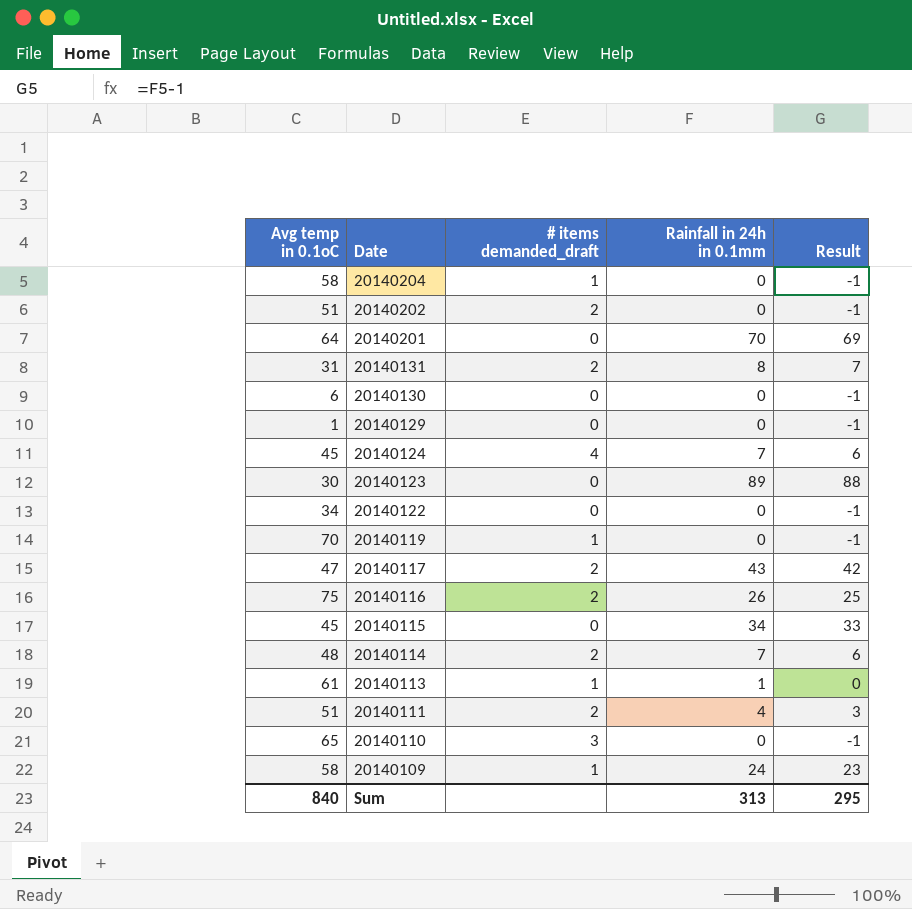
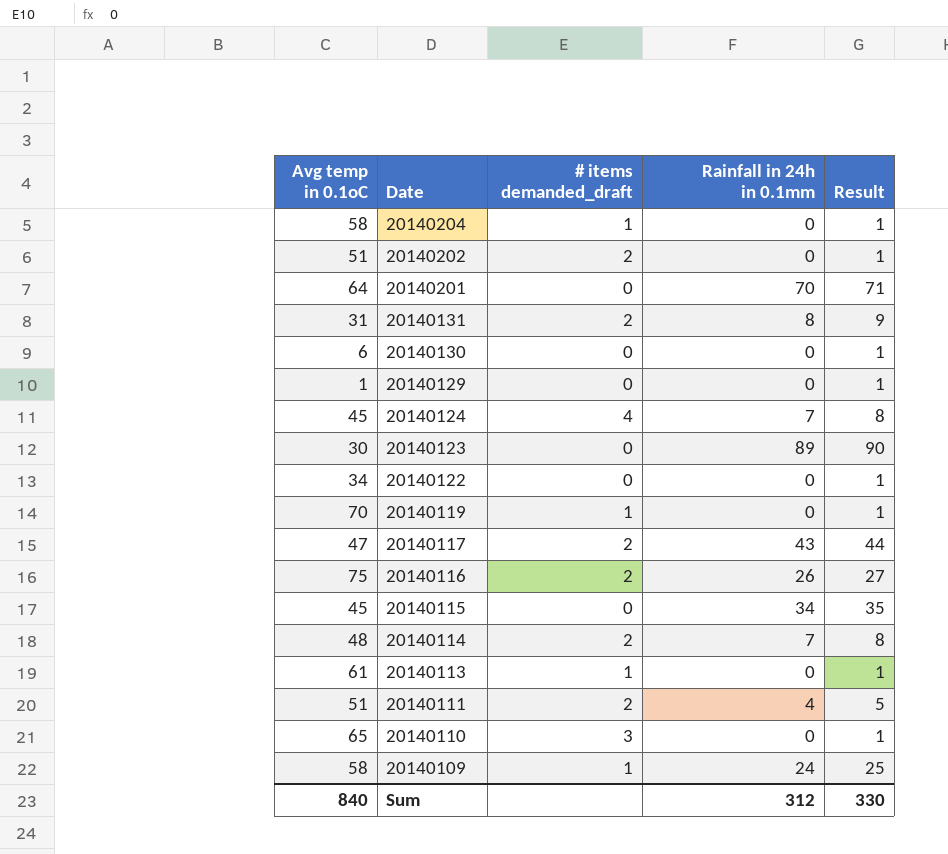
column Result | formula: [Rainfall in 24h in 0.1mm] - 1 -> [Rainfall in 24h in 0.1mm] + 1
20140113 | Rainfall in 24h in 0.1mm: 1 -> 0
Sum | Rainfall in 24h in 0.1mm: 313 -> 312
Sum | Result: 295 -> 330

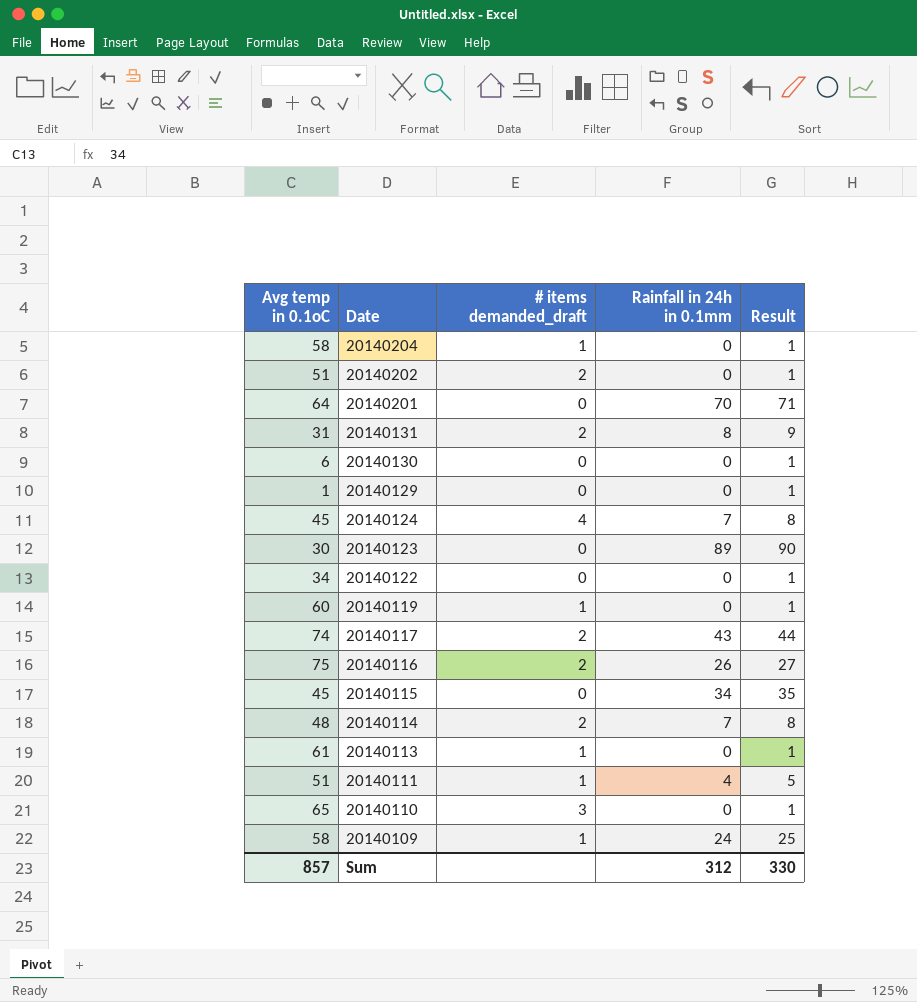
20140119 | Avg temp in 0.1oC: 70 -> 60
20140117 | Avg temp in 0.1oC: 47 -> 74
20140111 | # items demanded_draft: 2 -> 1
Sum | Avg temp in 0.1oC: 840 -> 857

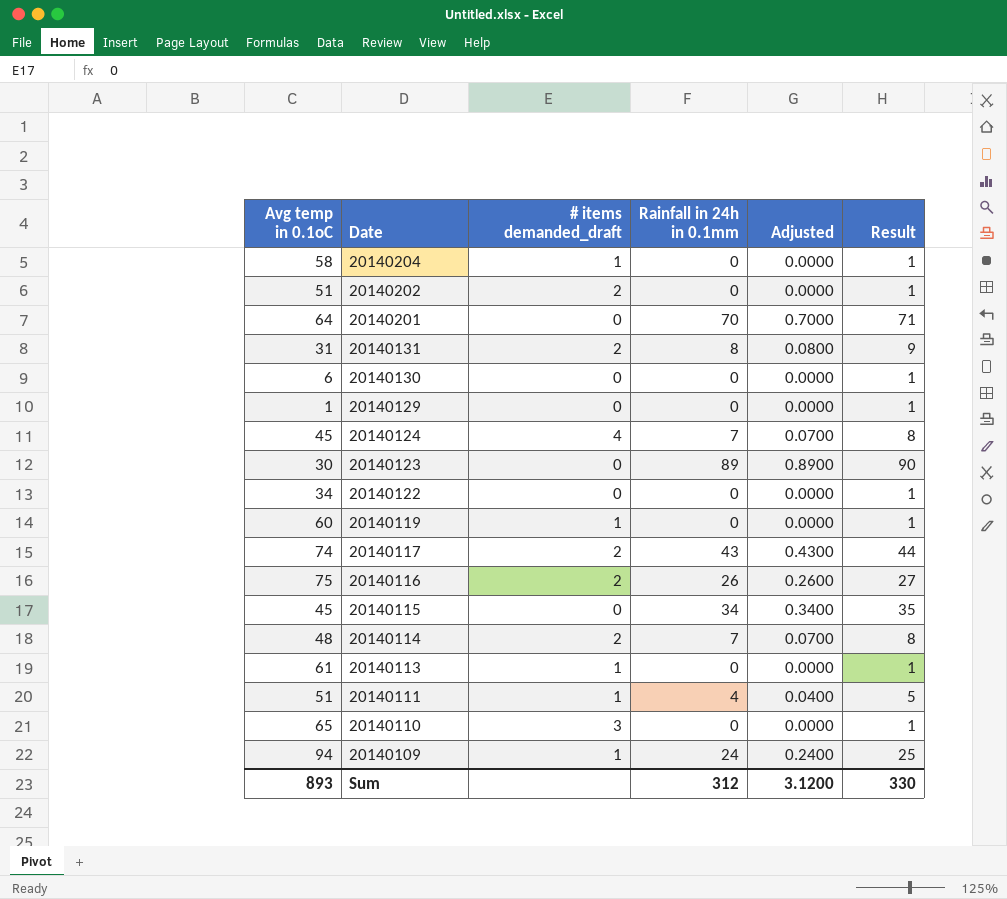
column Adjusted | formula: none -> [Rainfall in 24h in 0.1mm] * 0.01
20140109 | Avg temp in 0.1oC: 58 -> 94
Sum | Avg temp in 0.1oC: 857 -> 893

